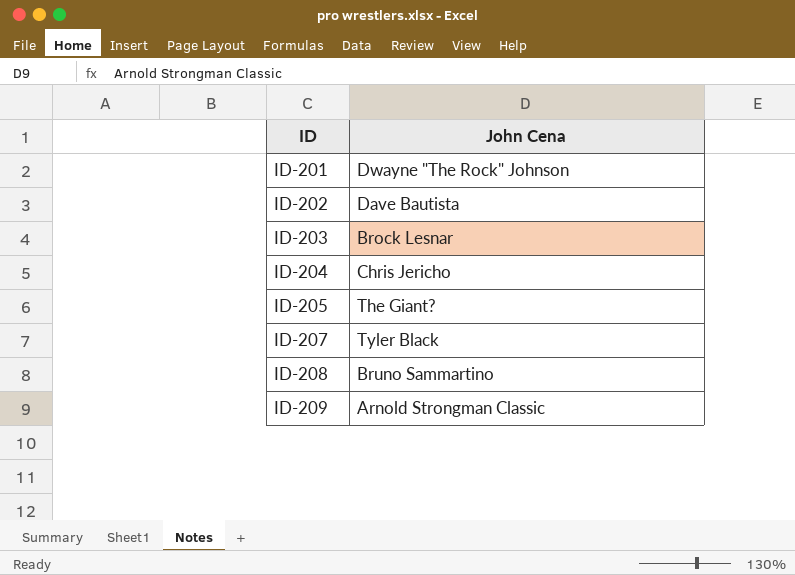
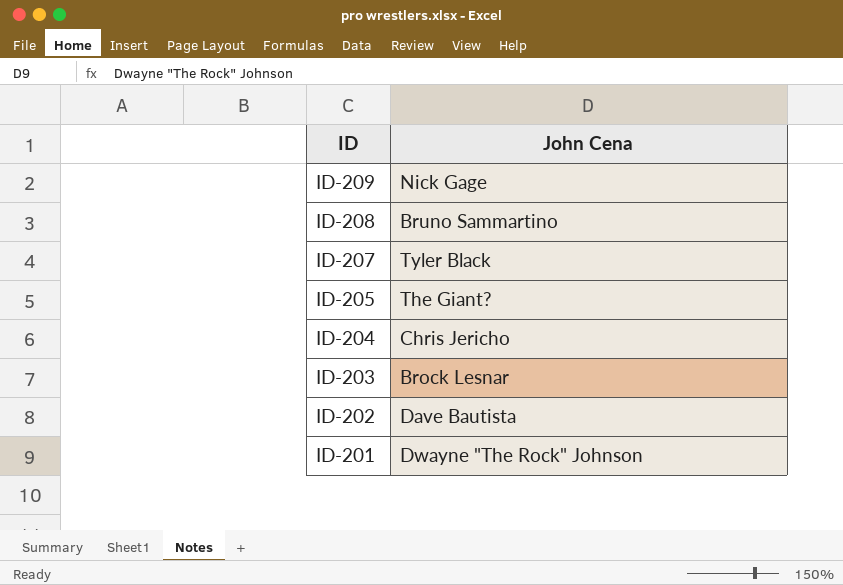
row order: ID ascending -> ID descending
ID-209 | John Cena: Arnold Strongman Classic -> Nick Gage

